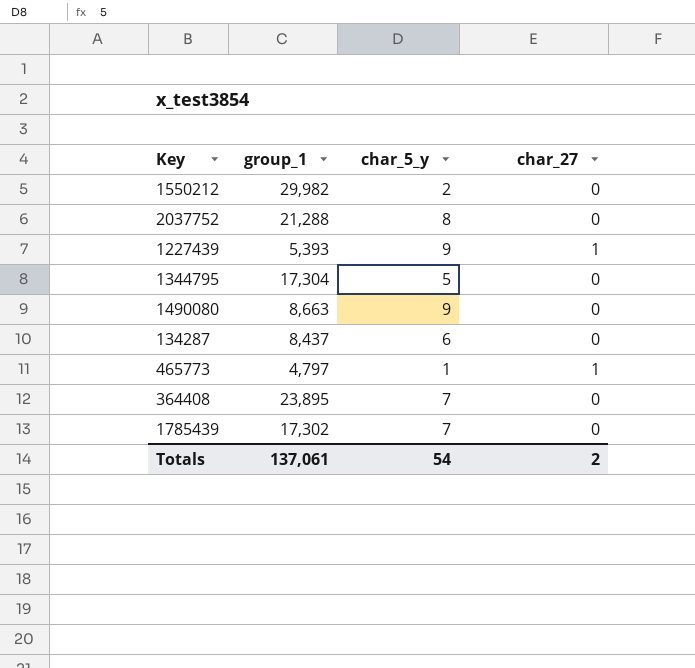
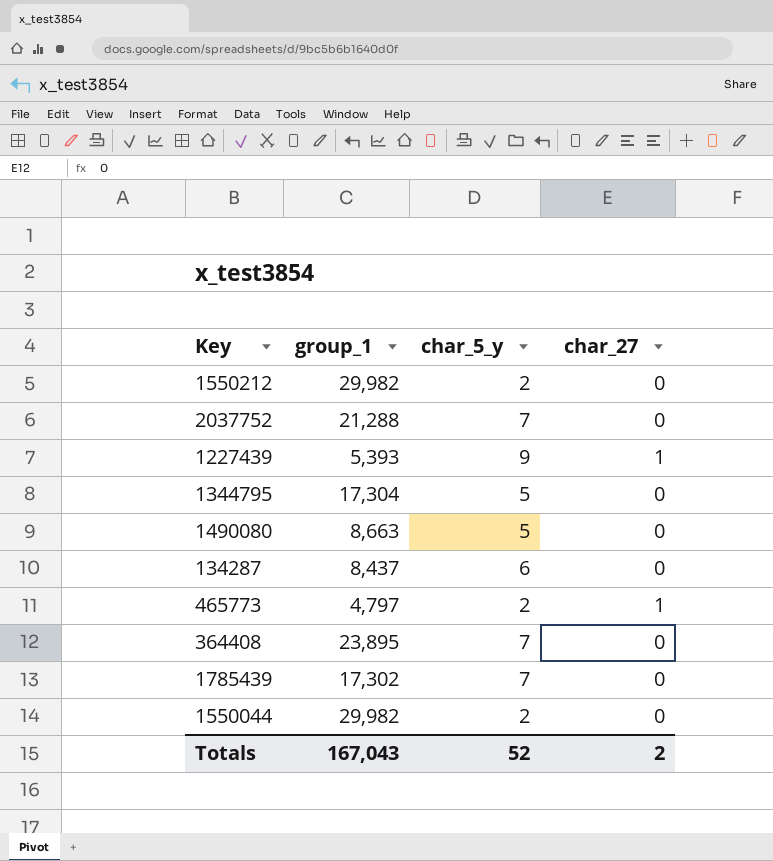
2037752 | char_5_y: 8 -> 7
1490080 | char_5_y: 9 -> 5
465773 | char_5_y: 1 -> 2
row 1550044: none -> 29,982 | 2 | 0
Totals | group_1: 137,061 -> 167,043
Totals | char_5_y: 54 -> 52

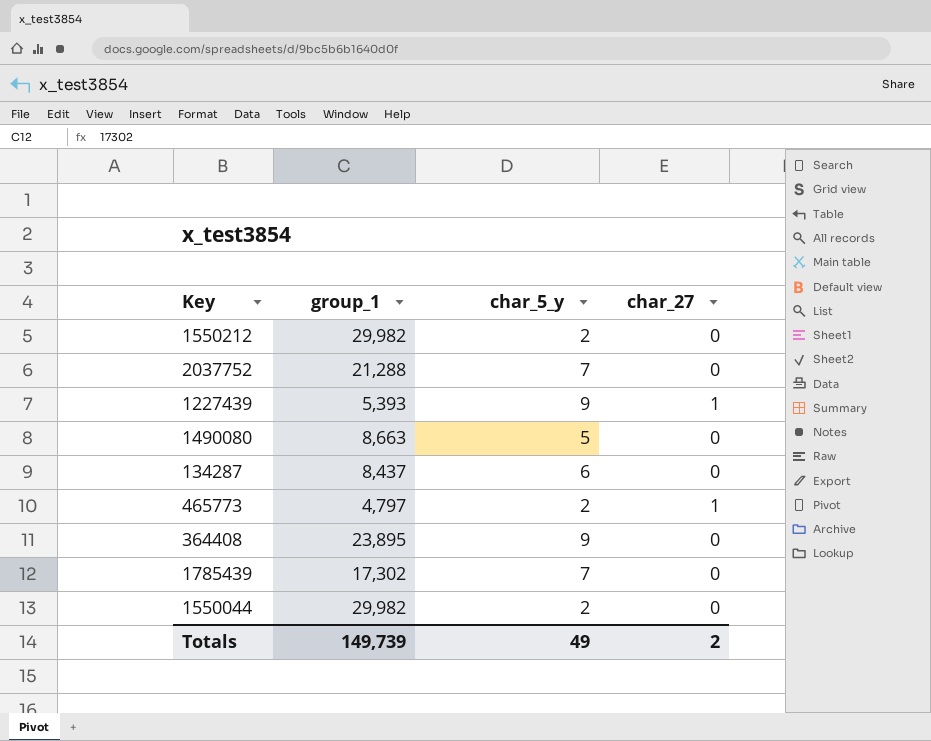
row 1344795: 17,304 | 5 | 0 -> none
364408 | char_5_y: 7 -> 9
Totals | group_1: 167,043 -> 149,739
Totals | char_5_y: 52 -> 49

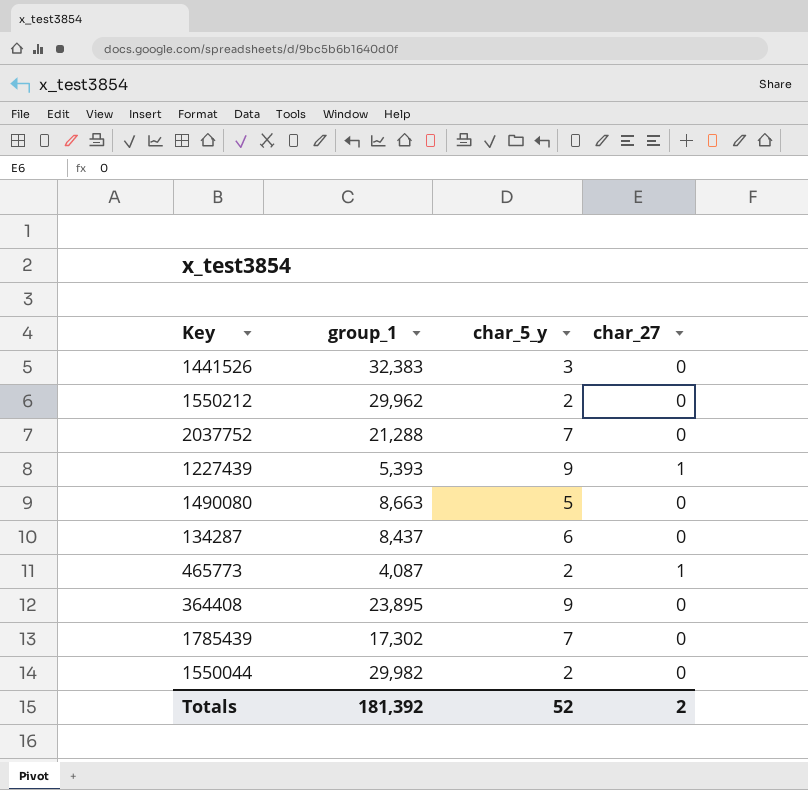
row 1441526: none -> 32,383 | 3 | 0
1550212 | group_1: 29,982 -> 29,962
465773 | group_1: 4,797 -> 4,087
Totals | group_1: 149,739 -> 181,392
Totals | char_5_y: 49 -> 52

